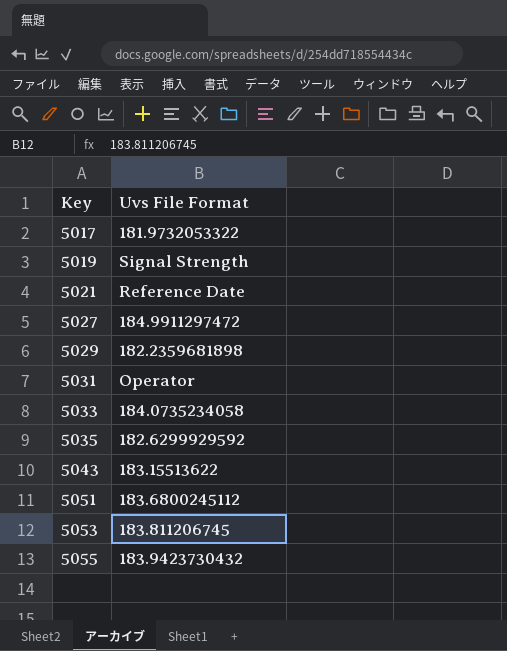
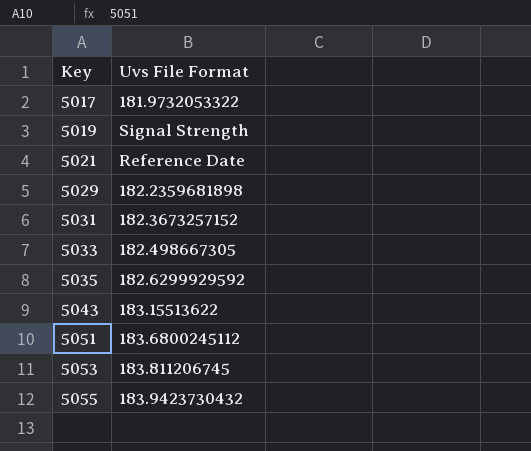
row 5027: 184.9911297472 -> none
5031 | Uvs File Format: Operator -> 182.3673257152
5033 | Uvs File Format: 184.0735234058 -> 182.498667305

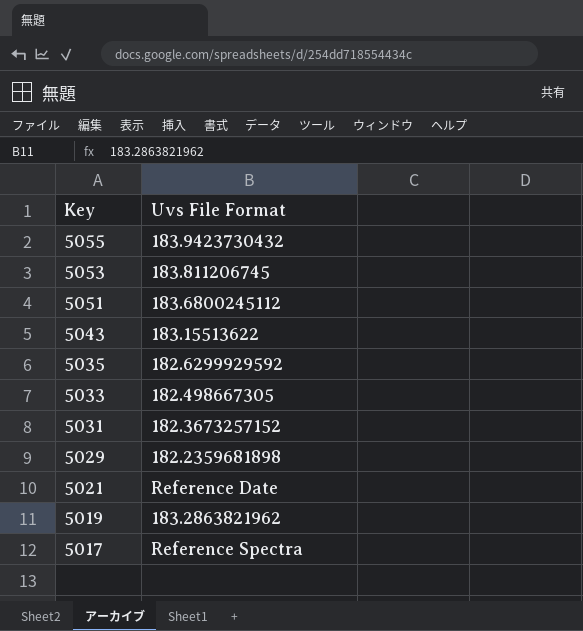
row order: Key ascending -> Key descending
5019 | Uvs File Format: Signal Strength -> 183.2863821962
5017 | Uvs File Format: 181.9732053322 -> Reference Spectra

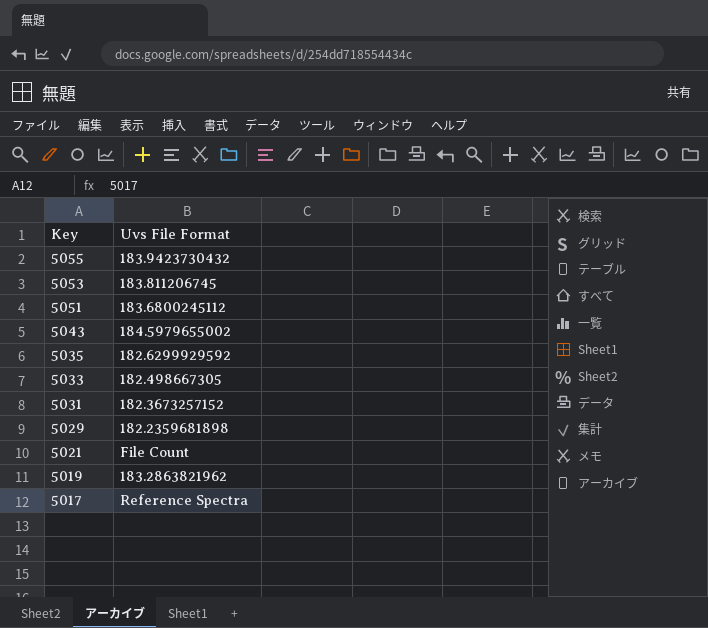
5043 | Uvs File Format: 183.15513622 -> 184.5979655002
5021 | Uvs File Format: Reference Date -> File Count

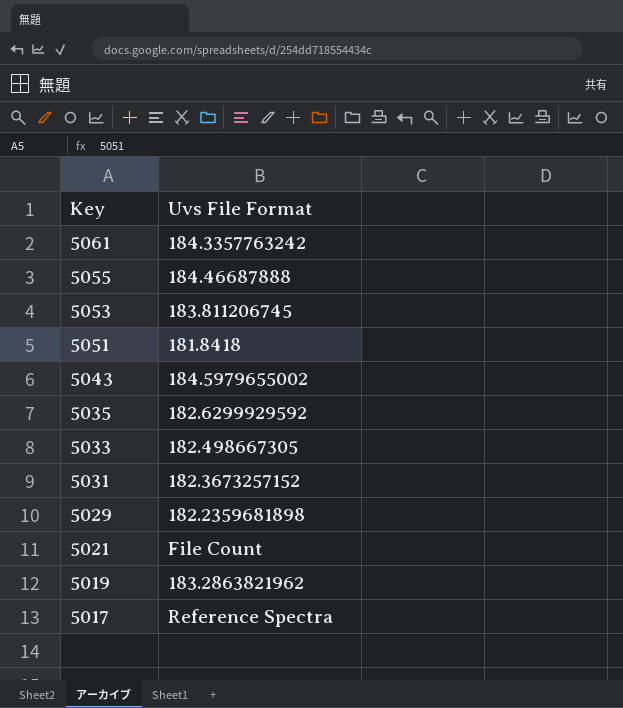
row 5061: none -> 184.3357763242
5055 | Uvs File Format: 183.9423730432 -> 184.46687888
5051 | Uvs File Format: 183.6800245112 -> 181.8418

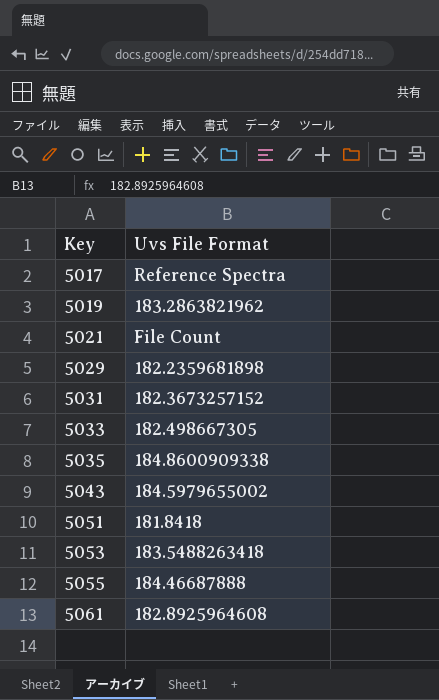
row order: Key descending -> Key ascending
5035 | Uvs File Format: 182.6299929592 -> 184.8600909338
5053 | Uvs File Format: 183.811206745 -> 183.5488263418
5061 | Uvs File Format: 184.3357763242 -> 182.8925964608

